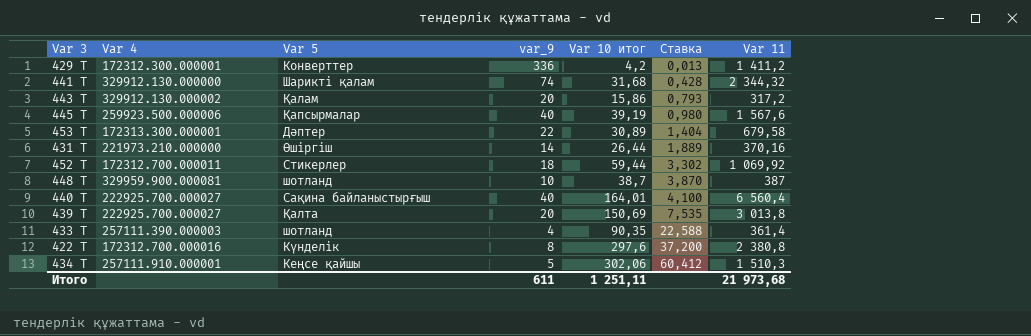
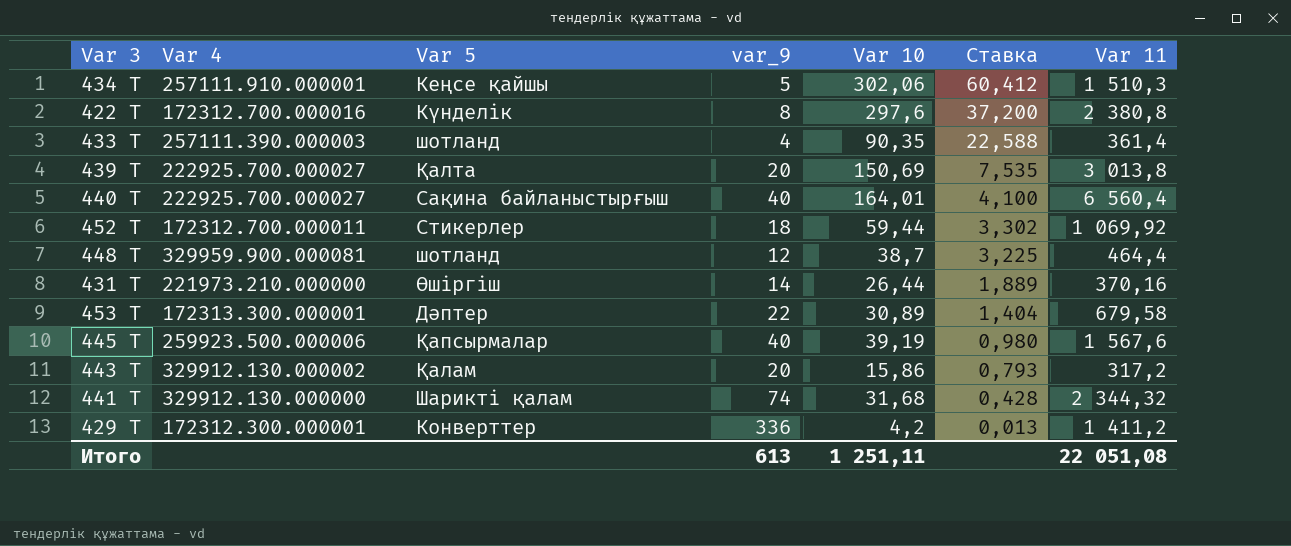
row order: Ставка ascending -> Ставка descending
column name: Var 10 итог -> Var 10
448 Т | var_9: 10 -> 12
448 Т | Ставка: 3,870 -> 3,225
448 Т | Var 11: 387 -> 464,4
Итого | var_9: 611 -> 613
Итого | Var 11: 21 973,68 -> 22 051,08

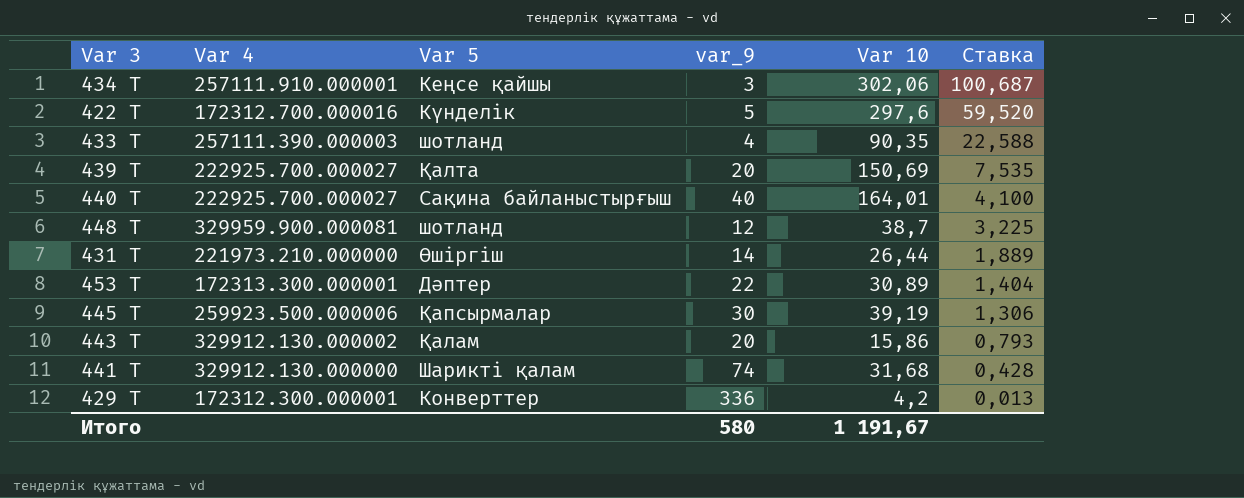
column Var 11 | formula: [var_9] * [Var 10] -> none
row 452 Т: 172312.700.000011 | Стикерлер | 18 | 59,44 | 3,302 | 1 069,92 -> none
434 Т | var_9: 5 -> 3
434 Т | Ставка: 60,412 -> 100,687
422 Т | var_9: 8 -> 5
422 Т | Ставка: 37,200 -> 59,520
445 Т | var_9: 40 -> 30
445 Т | Ставка: 0,980 -> 1,306
Итого | var_9: 613 -> 580
Итого | Var 10: 1 251,11 -> 1 191,67

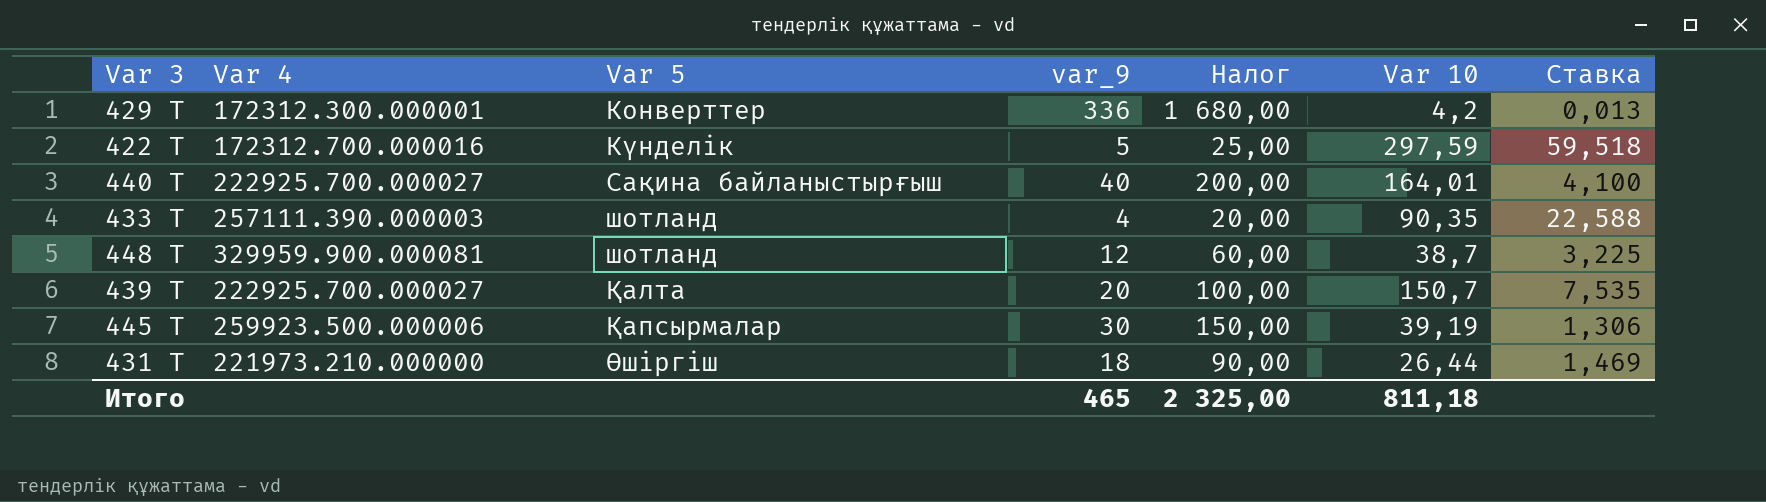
row order: Ставка descending -> Var 5 ascending
column Налог | formula: none -> [var_9] * 5
row 434 Т: 257111.910.000001 | Кеңсе қайшы | 3 | 302,06 | 100,687 -> none
row 453 Т: 172313.300.000001 | Дәптер | 22 | 30,89 | 1,404 -> none
row 443 Т: 329912.130.000002 | Қалам | 20 | 15,86 | 0,793 -> none
row 441 Т: 329912.130.000000 | Шарикті қалам | 74 | 31,68 | 0,428 -> none
422 Т | Var 10: 297,6 -> 297,59
422 Т | Ставка: 59,520 -> 59,518
439 Т | Var 10: 150,69 -> 150,7
431 Т | var_9: 14 -> 18
431 Т | Ставка: 1,889 -> 1,469
Итого | var_9: 580 -> 465
Итого | Var 10: 1 191,67 -> 811,18

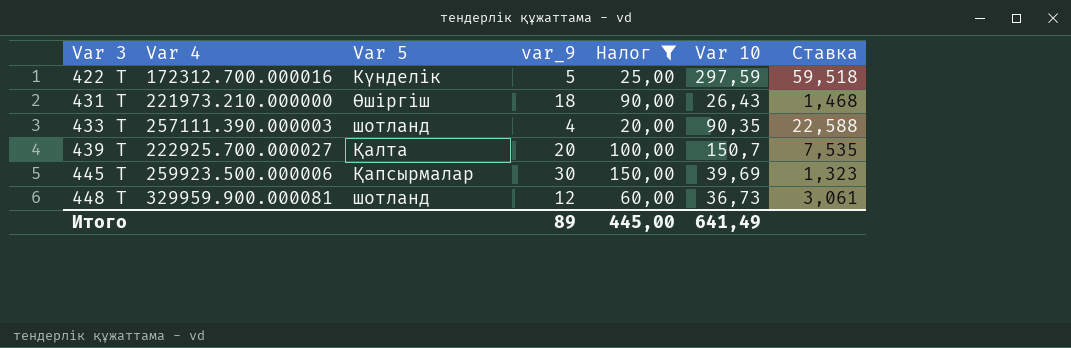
filter: none -> Налог <= 150,00
row order: Var 5 ascending -> Var 3 ascending
431 Т | Var 10: 26,44 -> 26,43
431 Т | Ставка: 1,469 -> 1,468
445 Т | Var 10: 39,19 -> 39,69
445 Т | Ставка: 1,306 -> 1,323
448 Т | Var 10: 38,7 -> 36,73
448 Т | Ставка: 3,225 -> 3,061
Итого | var_9: 465 -> 89
Итого | Налог: 2 325,00 -> 445,00
Итого | Var 10: 811,18 -> 641,49

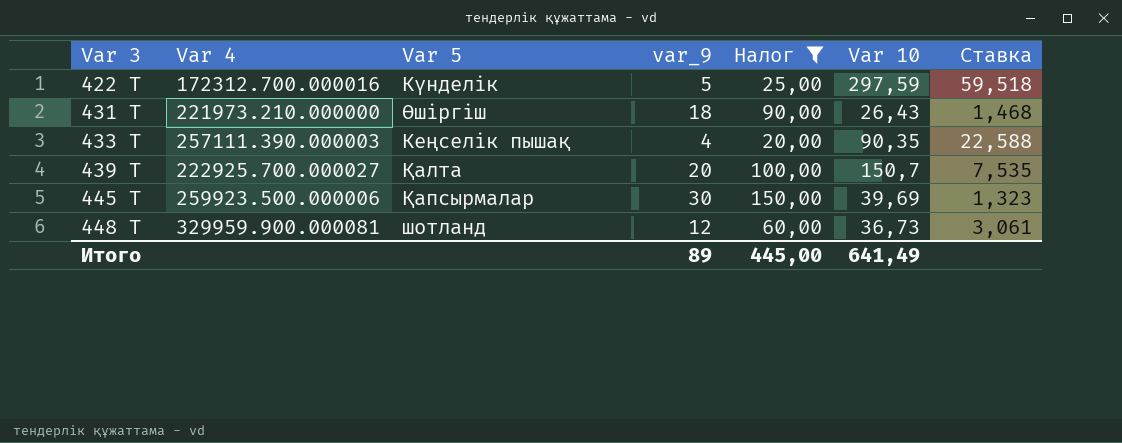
433 Т | Var 5: шотланд -> Кеңселік пышақ

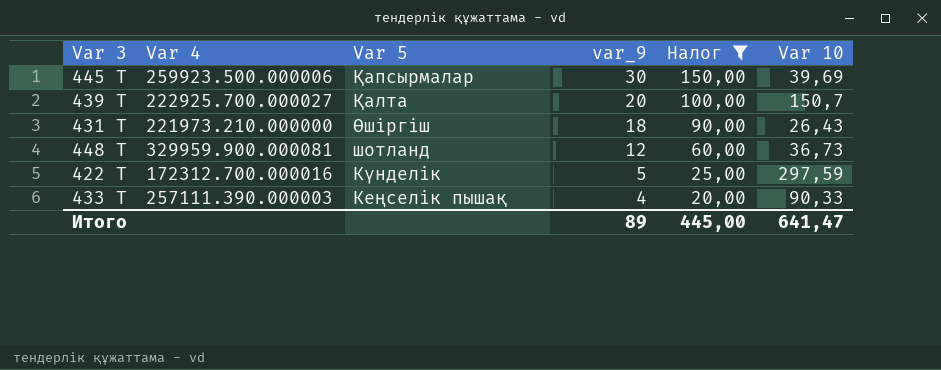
row order: Var 3 ascending -> var_9 descending
column Ставка | formula: [Var 10] / [var_9] -> none
433 Т | Var 10: 90,35 -> 90,33
Итого | Var 10: 641,49 -> 641,47

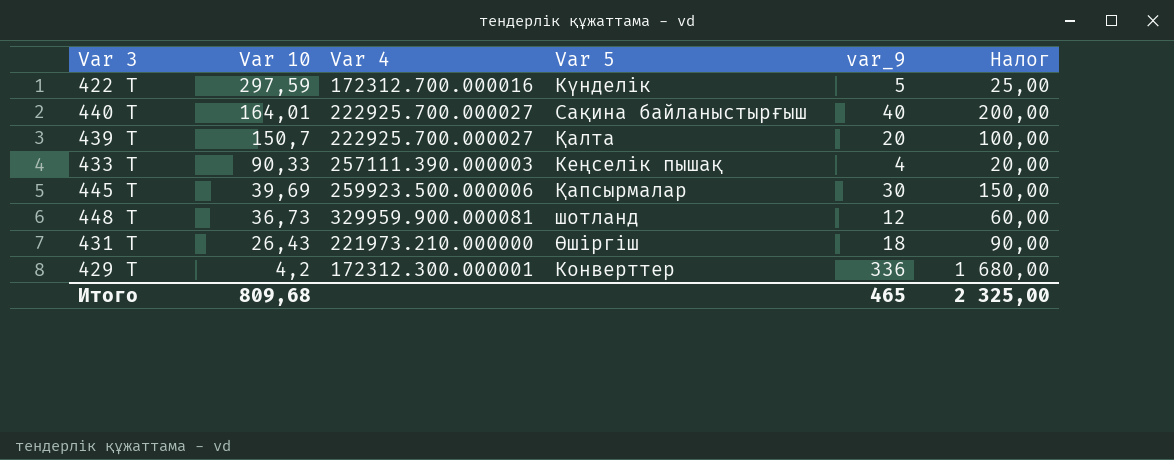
filter: Налог <= 150,00 -> none
row order: var_9 descending -> Var 10 descending
column Var 10 | position: 6 -> 2
Итого | Var 10: 641,47 -> 809,68
Итого | var_9: 89 -> 465
Итого | Налог: 445,00 -> 2 325,00

